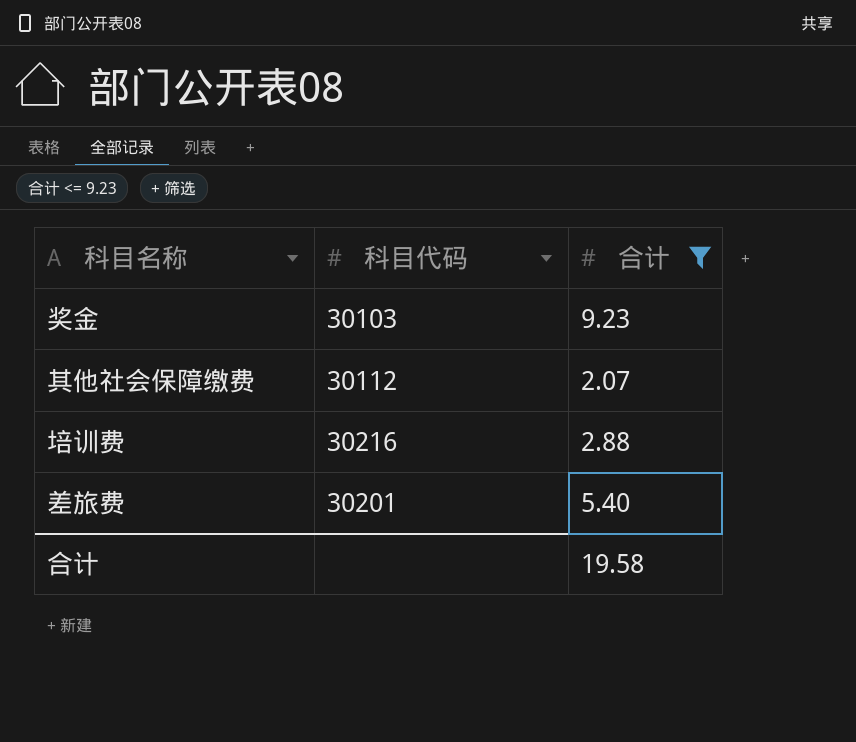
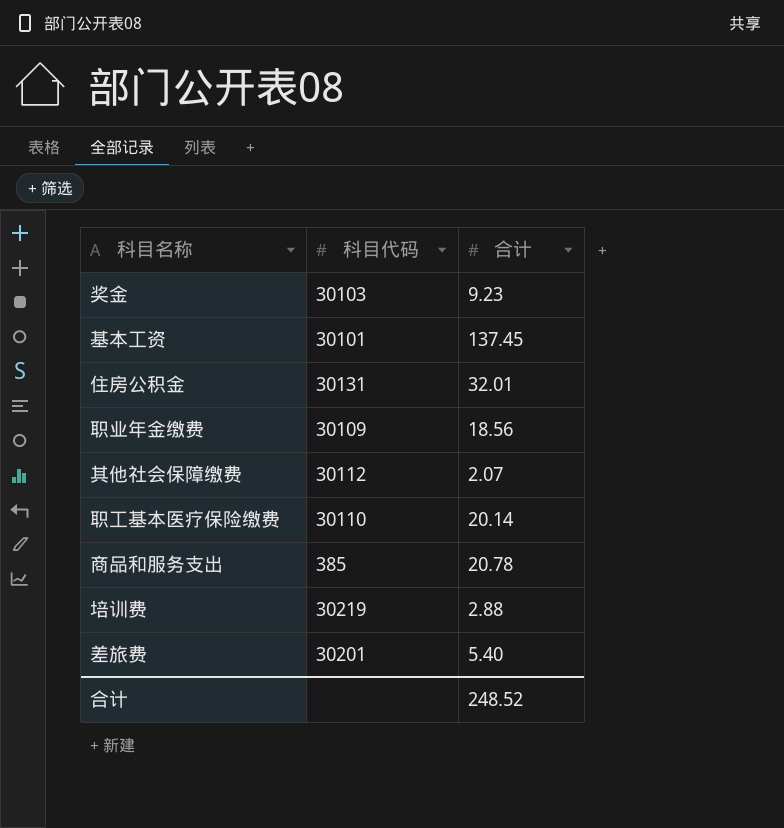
filter: 合计 <= 9.23 -> none
培训费 | 科目代码: 30216 -> 30219
合计 | 合计: 19.58 -> 248.52

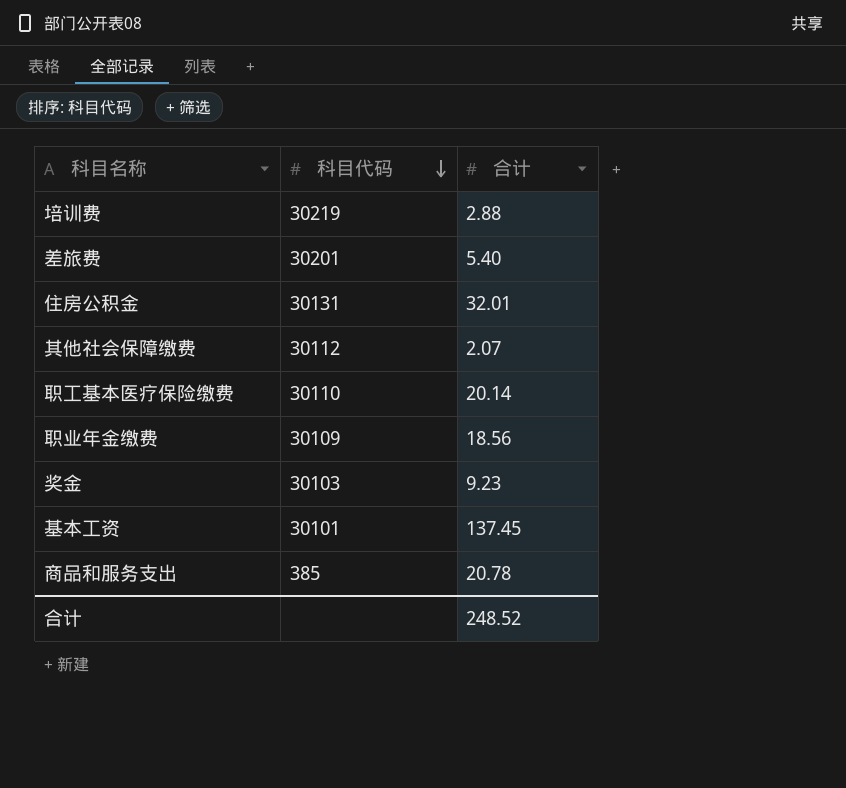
row order: none -> 科目代码 descending

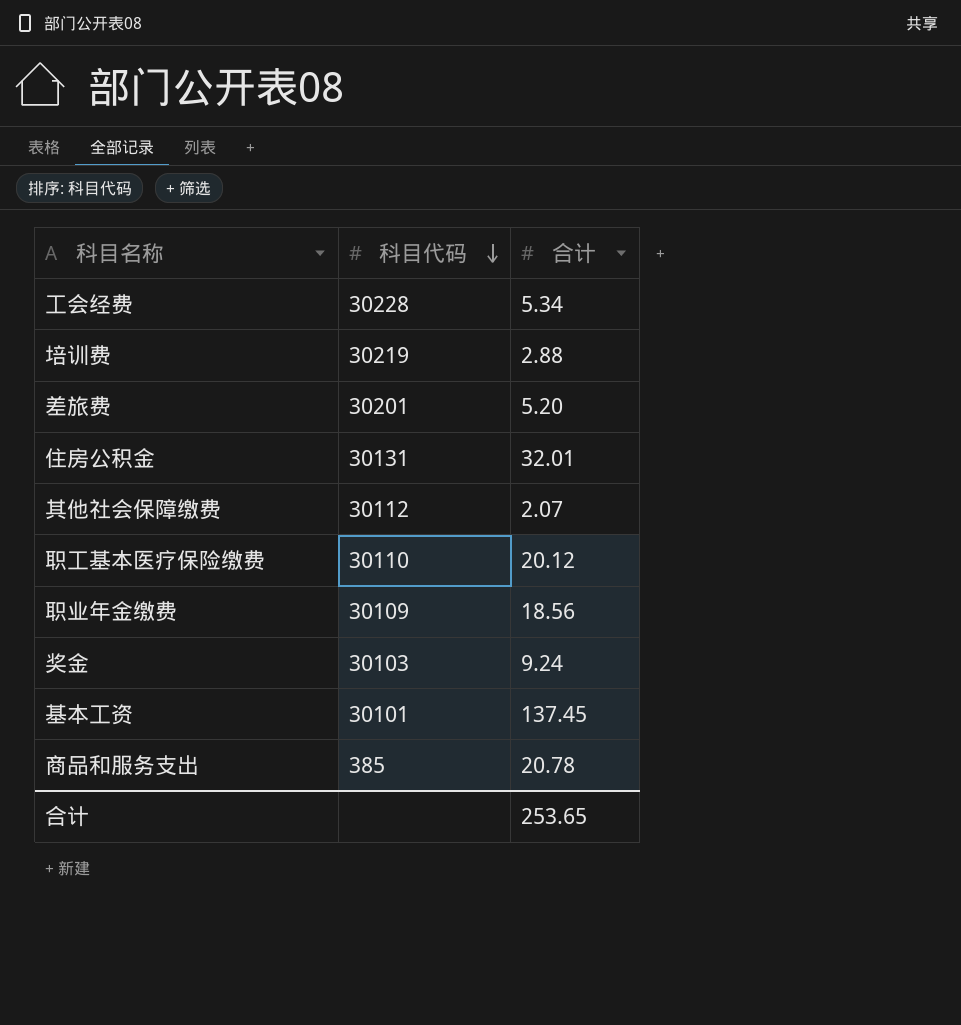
row 工会经费: none -> 30228 | 5.34
差旅费 | 合计: 5.40 -> 5.20
职工基本医疗保险缴费 | 合计: 20.14 -> 20.12
奖金 | 合计: 9.23 -> 9.24
合计 | 合计: 248.52 -> 253.65

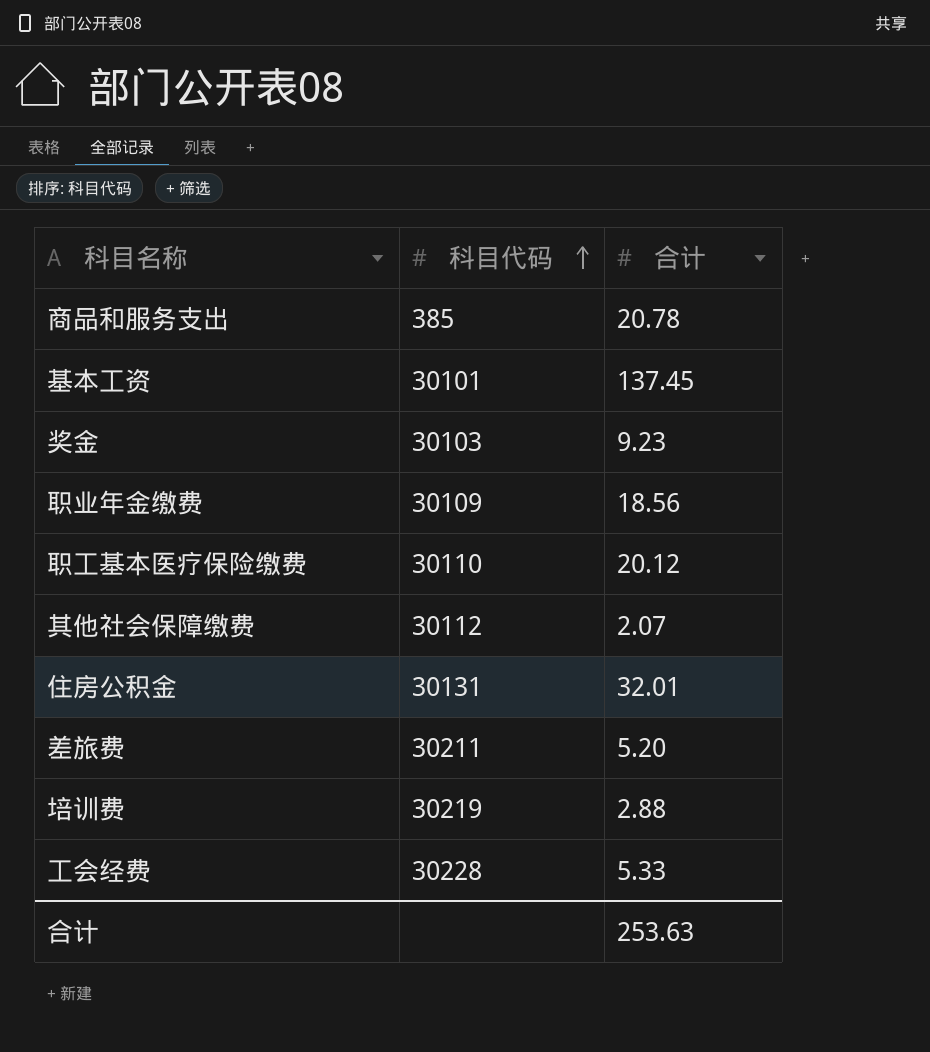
row order: 科目代码 descending -> 科目代码 ascending
奖金 | 合计: 9.24 -> 9.23
差旅费 | 科目代码: 30201 -> 30211
工会经费 | 合计: 5.34 -> 5.33
合计 | 合计: 253.65 -> 253.63

